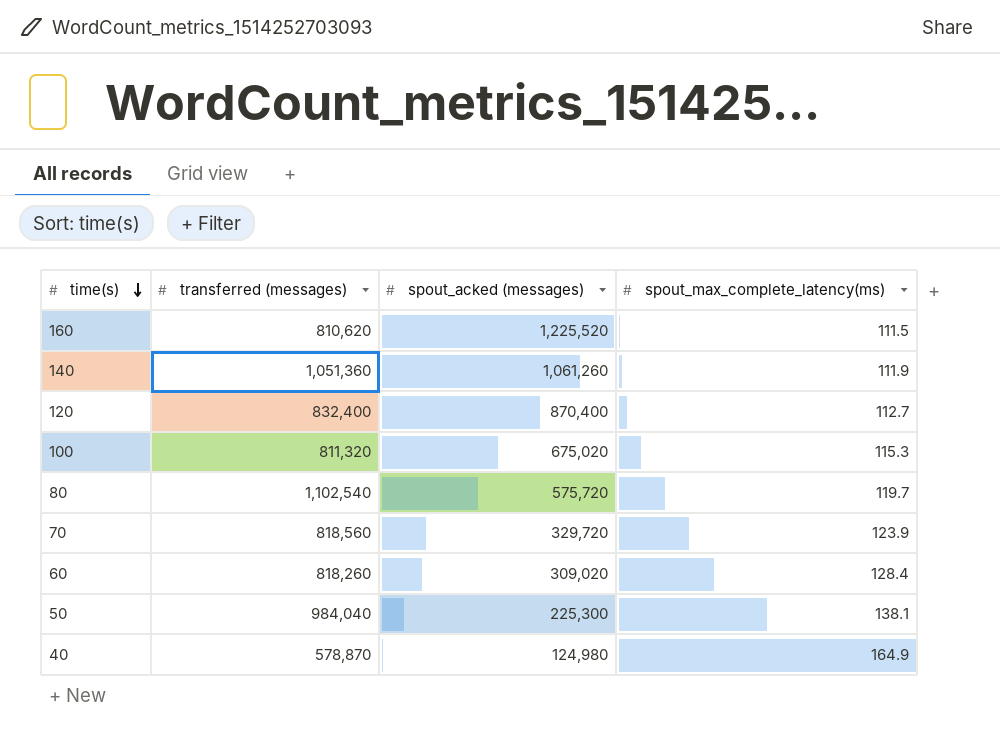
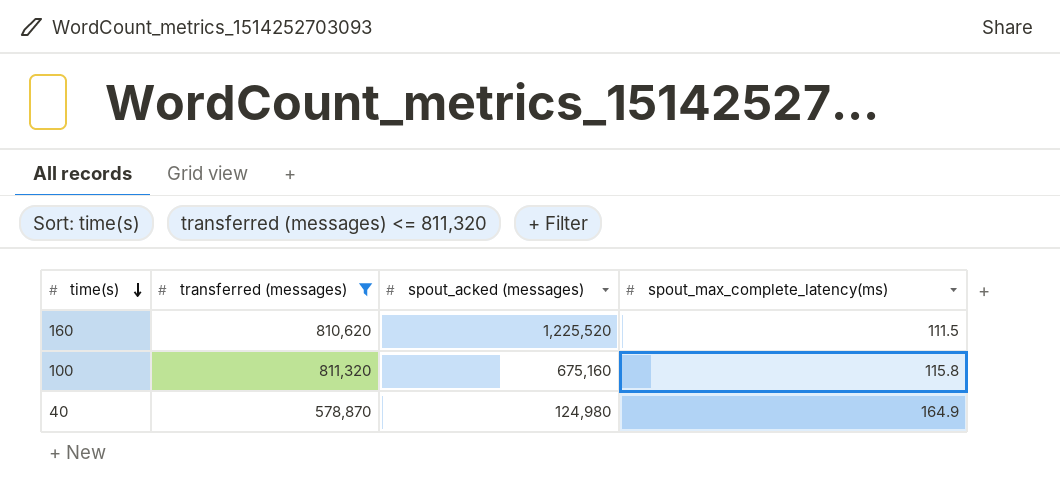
filter: none -> transferred (messages) <= 811,320
100 | spout_acked (messages): 675,020 -> 675,160
100 | spout_max_complete_latency(ms): 115.3 -> 115.8

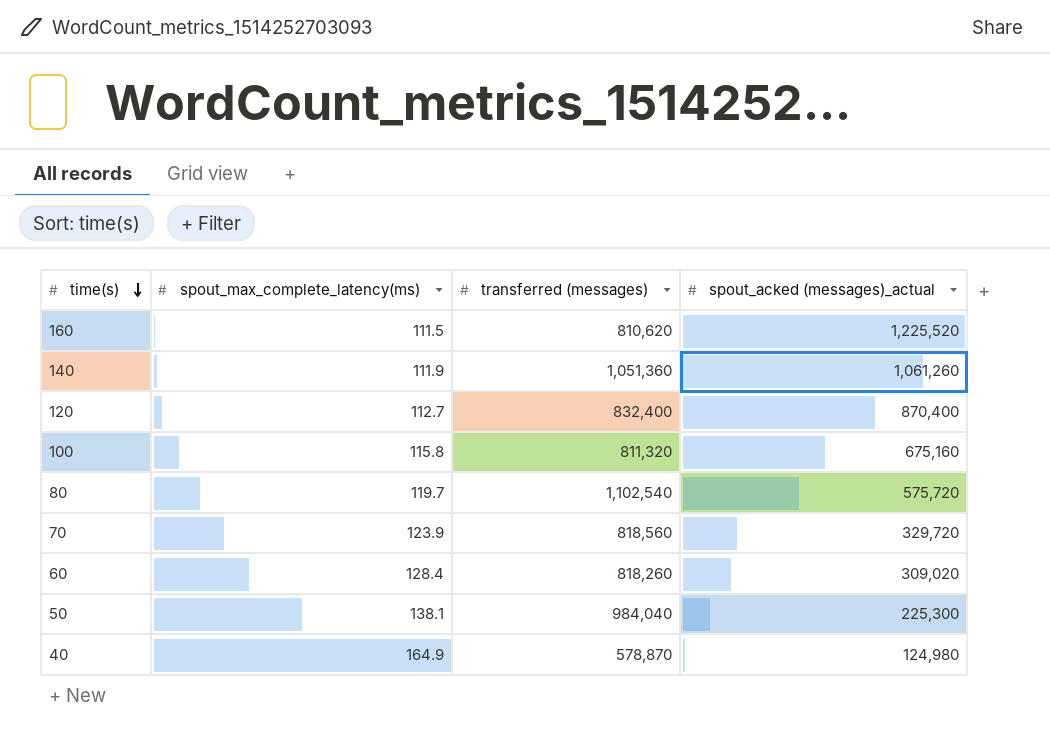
filter: transferred (messages) <= 811,320 -> none
column spout_max_complete_latency(ms) | position: 4 -> 2
column name: spout_acked (messages) -> spout_acked (messages)_actual

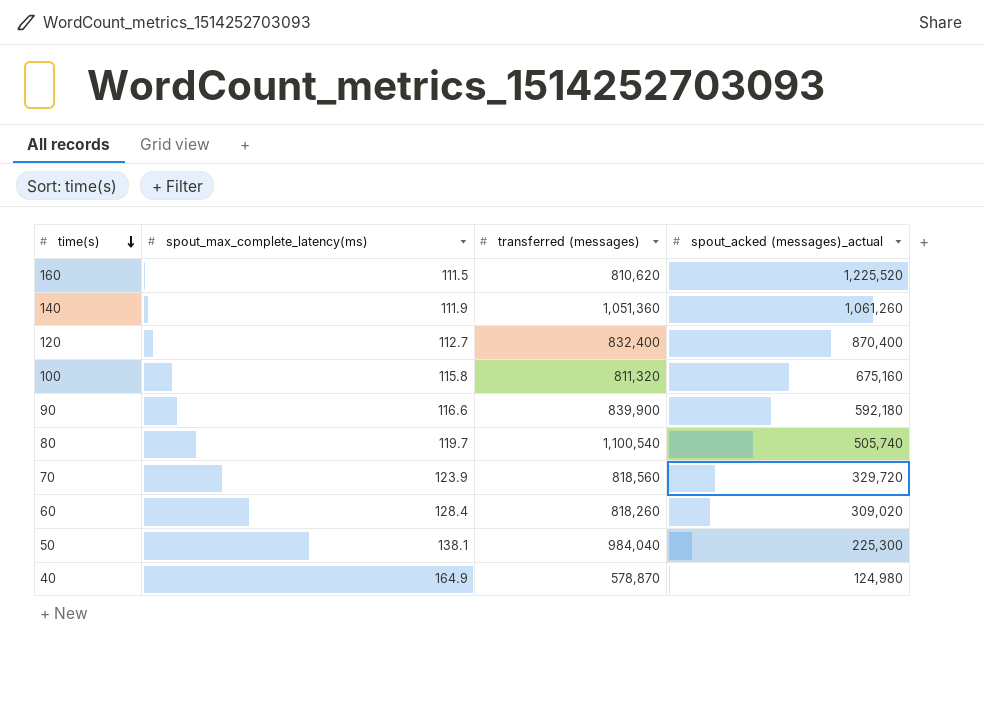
row 90: none -> 116.6 | 839,900 | 592,180
80 | transferred (messages): 1,102,540 -> 1,100,540
80 | spout_acked (messages)_actual: 575,720 -> 505,740

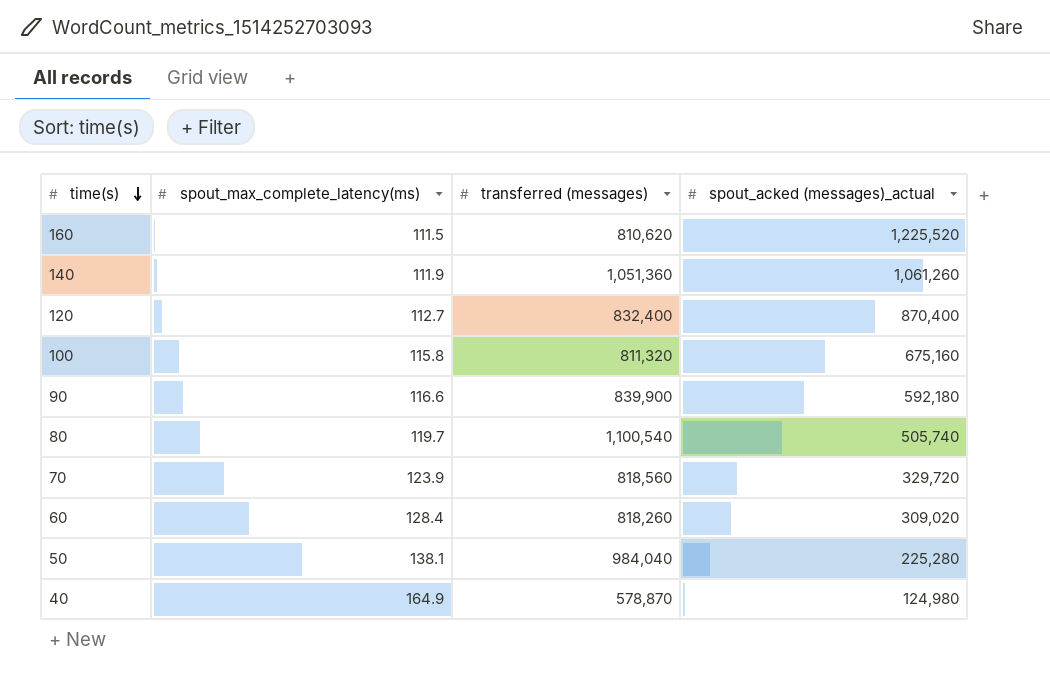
50 | spout_acked (messages)_actual: 225,300 -> 225,280

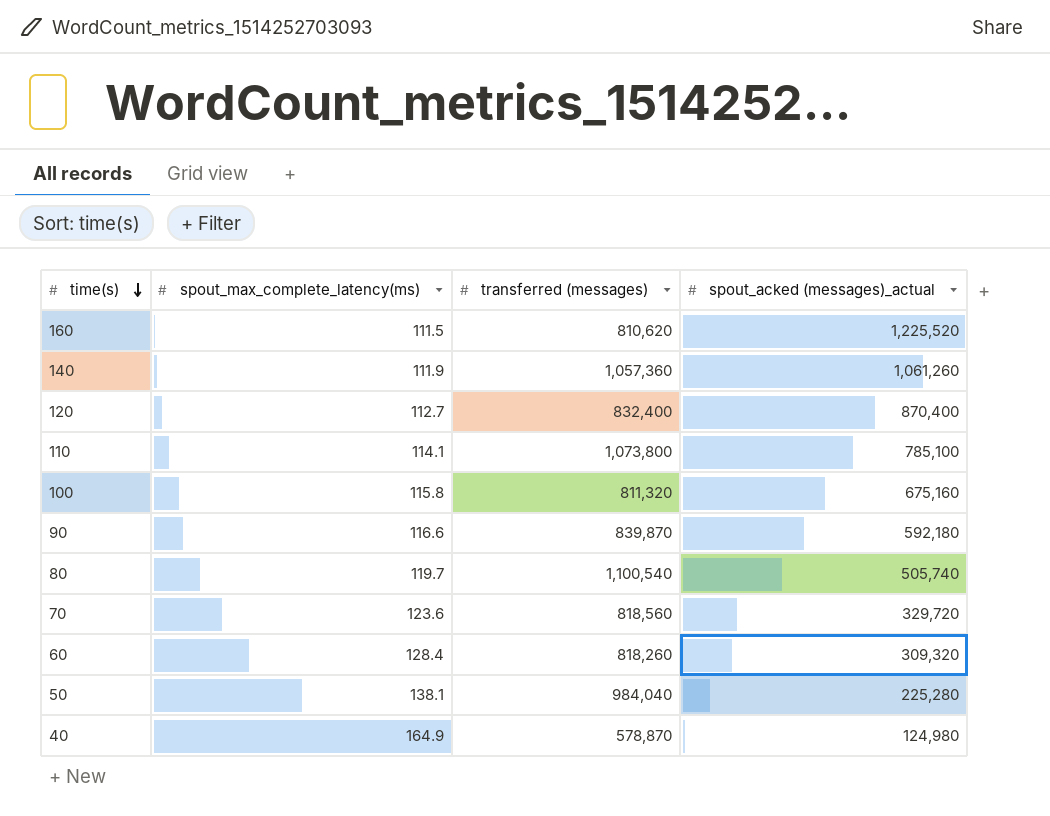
140 | transferred (messages): 1,051,360 -> 1,057,360
row 110: none -> 114.1 | 1,073,800 | 785,100
90 | transferred (messages): 839,900 -> 839,870
70 | spout_max_complete_latency(ms): 123.9 -> 123.6
60 | spout_acked (messages)_actual: 309,020 -> 309,320

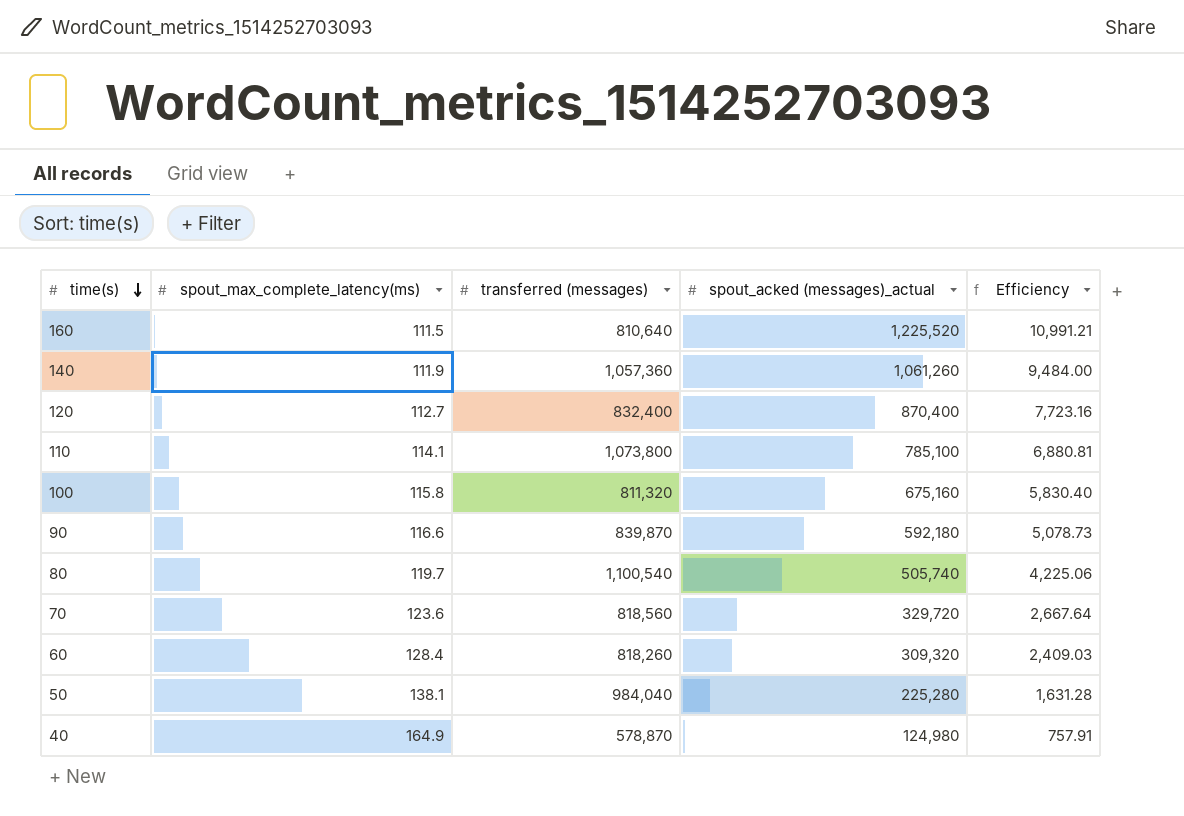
column Efficiency | formula: none -> [spout_acked (messages)_actual] / [spout_max_complete_latency(ms)]
160 | transferred (messages): 810,620 -> 810,640

